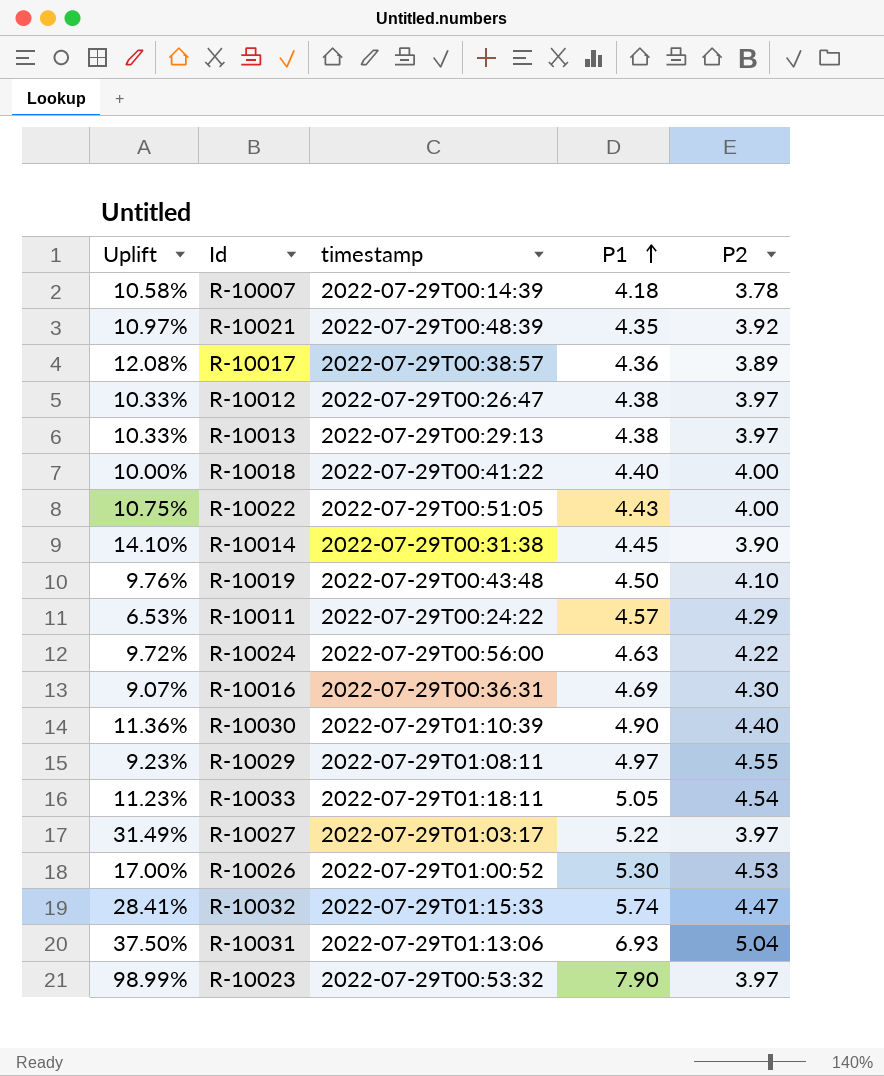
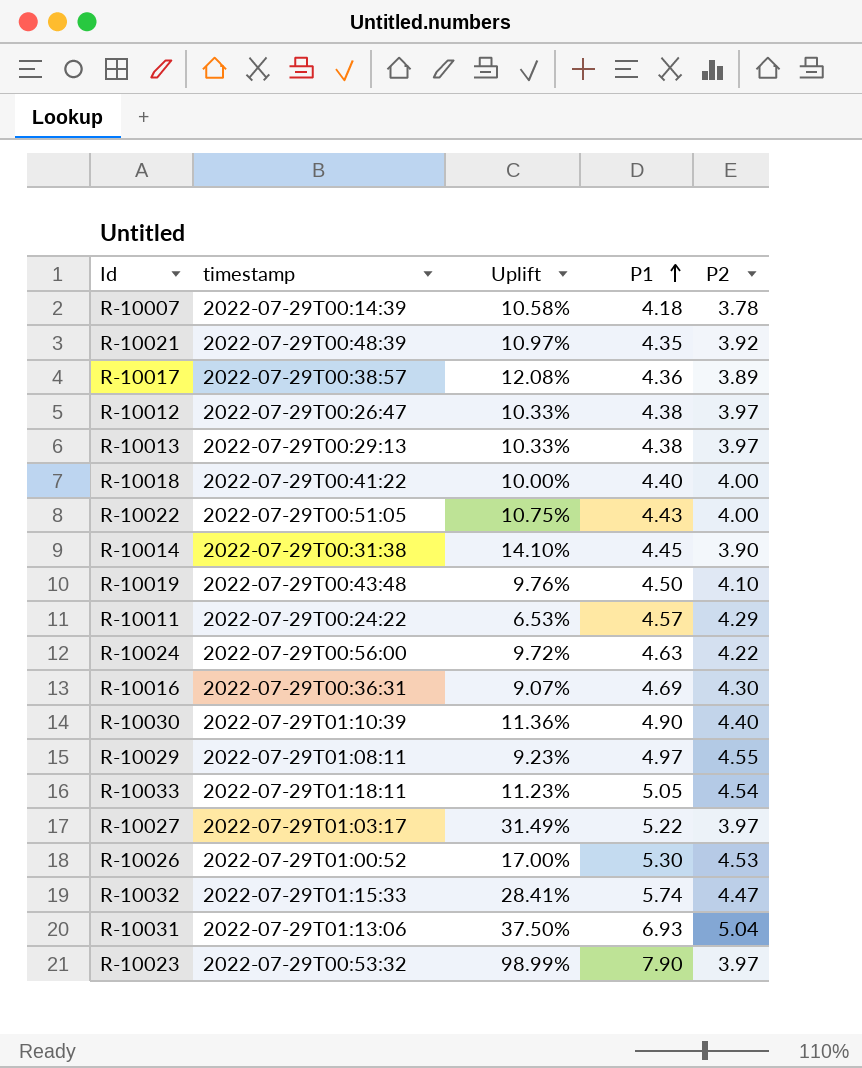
column Uplift | position: 1 -> 3

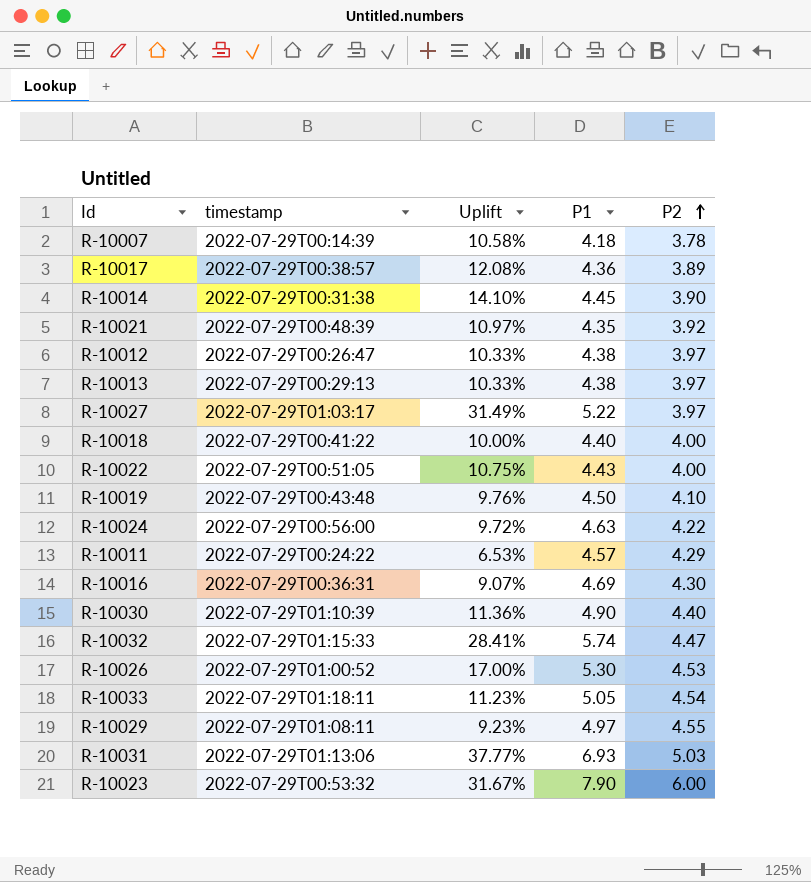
row order: P1 ascending -> P2 ascending
R-10031 | Uplift: 37.50% -> 37.77%
R-10031 | P2: 5.04 -> 5.03
R-10023 | Uplift: 98.99% -> 31.67%
R-10023 | P2: 3.97 -> 6.00

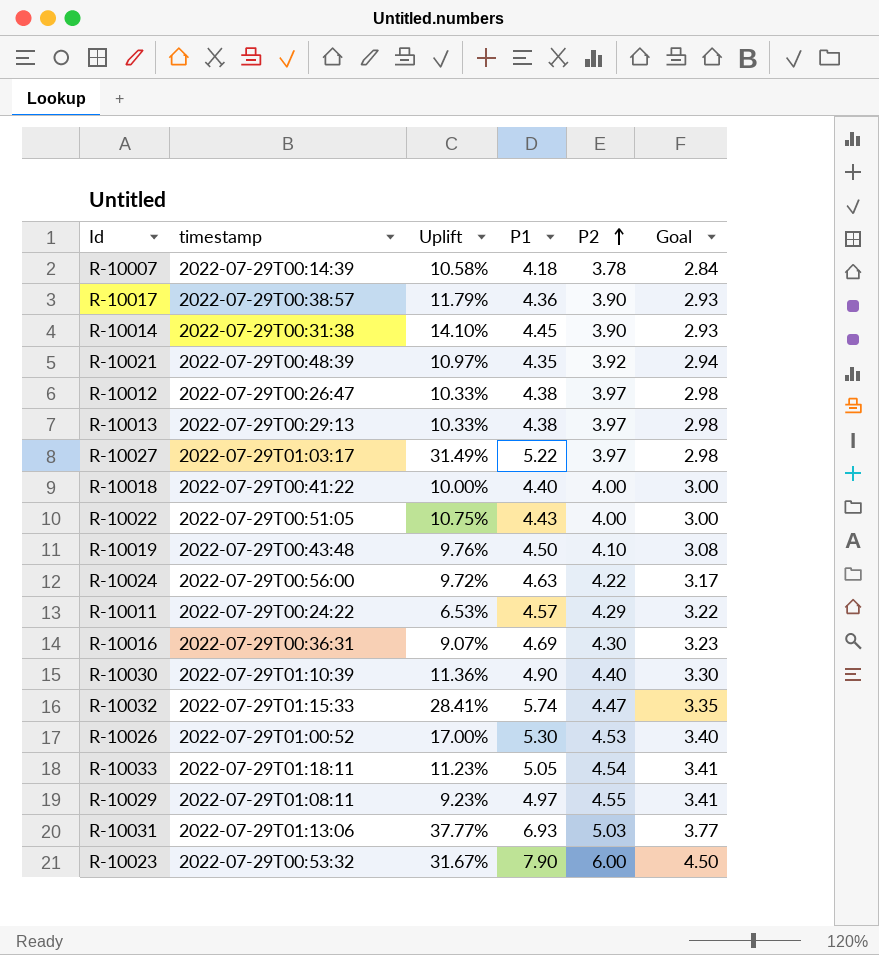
column Goal | formula: none -> [P2] * 0.75
R-10017 | Uplift: 12.08% -> 11.79%
R-10017 | P2: 3.89 -> 3.90

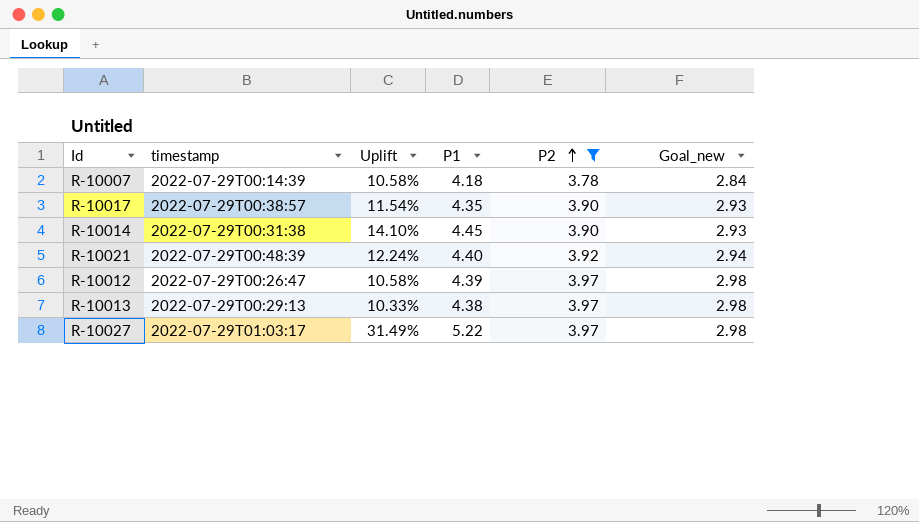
filter: none -> P2 <= 3.97
column name: Goal -> Goal_new
R-10017 | Uplift: 11.79% -> 11.54%
R-10017 | P1: 4.36 -> 4.35
R-10021 | Uplift: 10.97% -> 12.24%
R-10021 | P1: 4.35 -> 4.40
R-10012 | Uplift: 10.33% -> 10.58%
R-10012 | P1: 4.38 -> 4.39

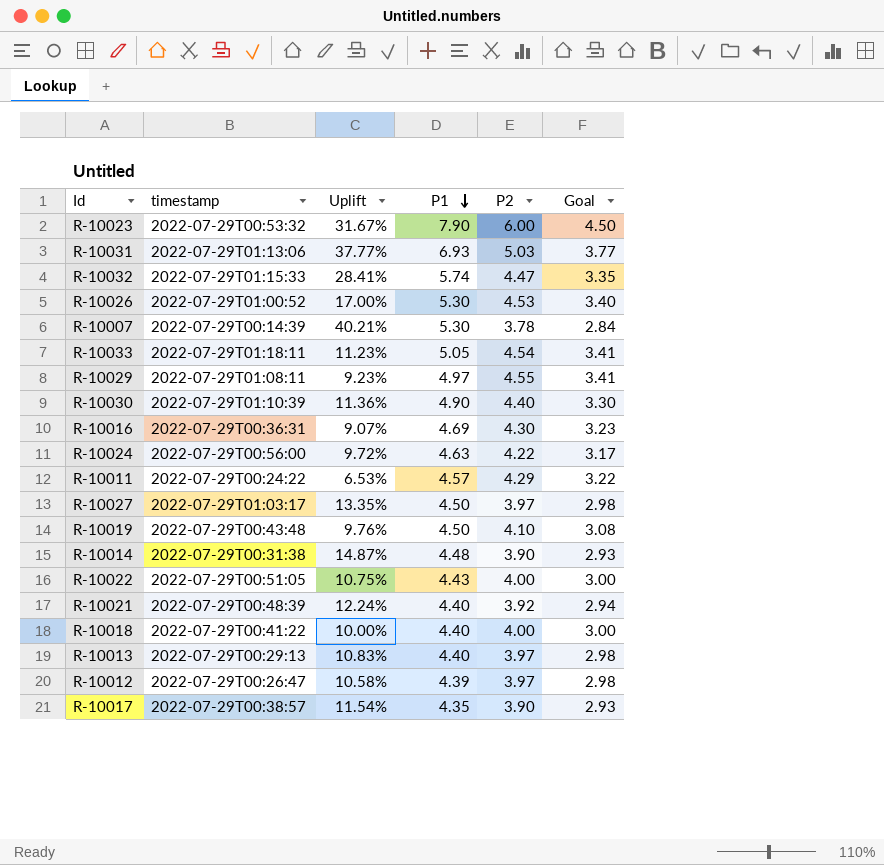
filter: P2 <= 3.97 -> none
row order: P2 ascending -> P1 descending
column name: Goal_new -> Goal
R-10007 | Uplift: 10.58% -> 40.21%
R-10007 | P1: 4.18 -> 5.30
R-10027 | Uplift: 31.49% -> 13.35%
R-10027 | P1: 5.22 -> 4.50
R-10014 | Uplift: 14.10% -> 14.87%
R-10014 | P1: 4.45 -> 4.48
R-10013 | Uplift: 10.33% -> 10.83%
R-10013 | P1: 4.38 -> 4.40

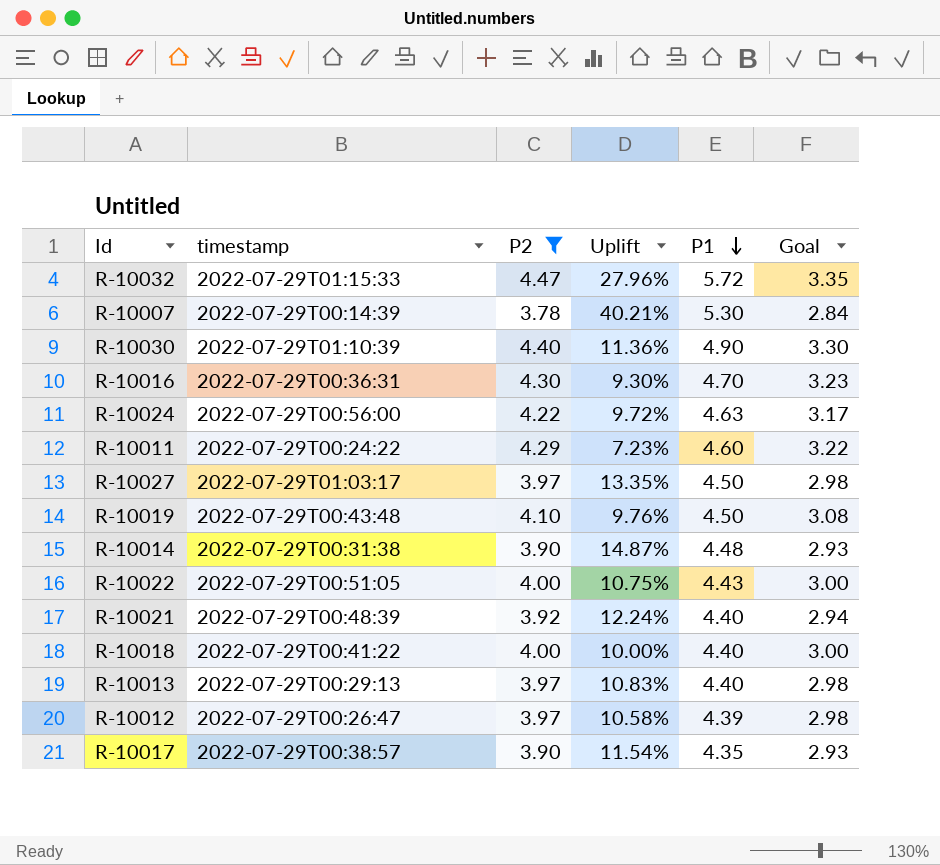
filter: none -> P2 <= 4.47
column P2 | position: 5 -> 3
R-10032 | Uplift: 28.41% -> 27.96%
R-10032 | P1: 5.74 -> 5.72
R-10016 | Uplift: 9.07% -> 9.30%
R-10016 | P1: 4.69 -> 4.70
R-10011 | Uplift: 6.53% -> 7.23%
R-10011 | P1: 4.57 -> 4.60

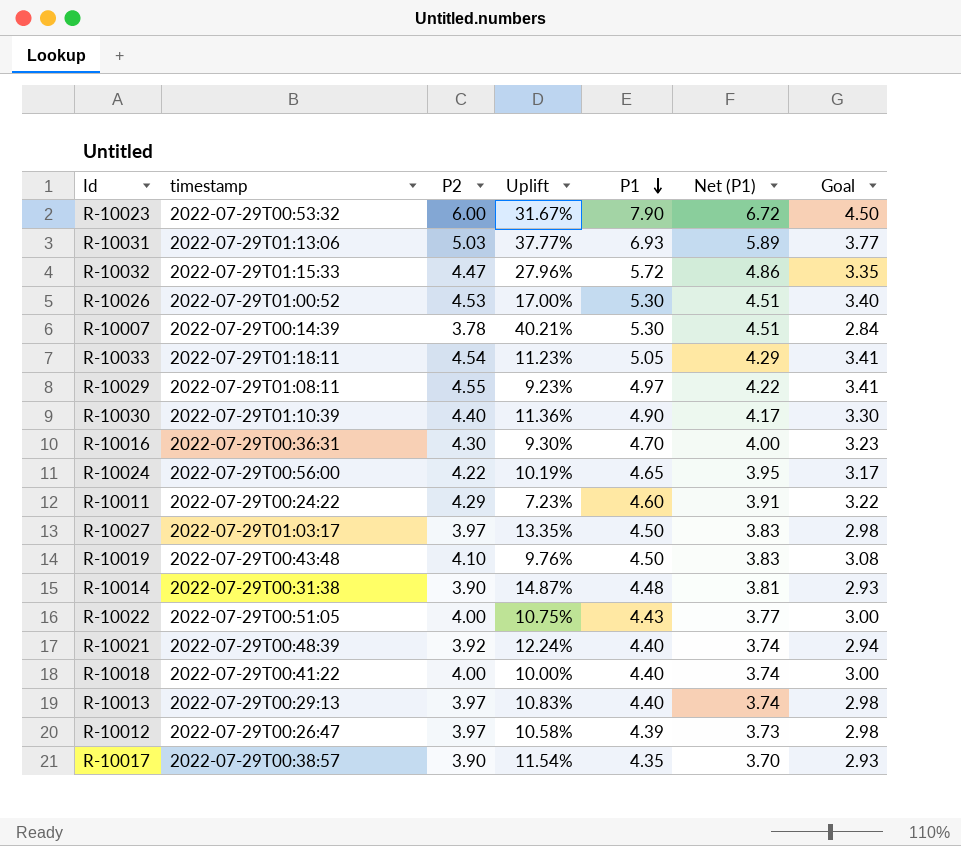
filter: P2 <= 4.47 -> none
column Net (P1) | formula: none -> [P1] * 0.85
R-10024 | Uplift: 9.72% -> 10.19%
R-10024 | P1: 4.63 -> 4.65

